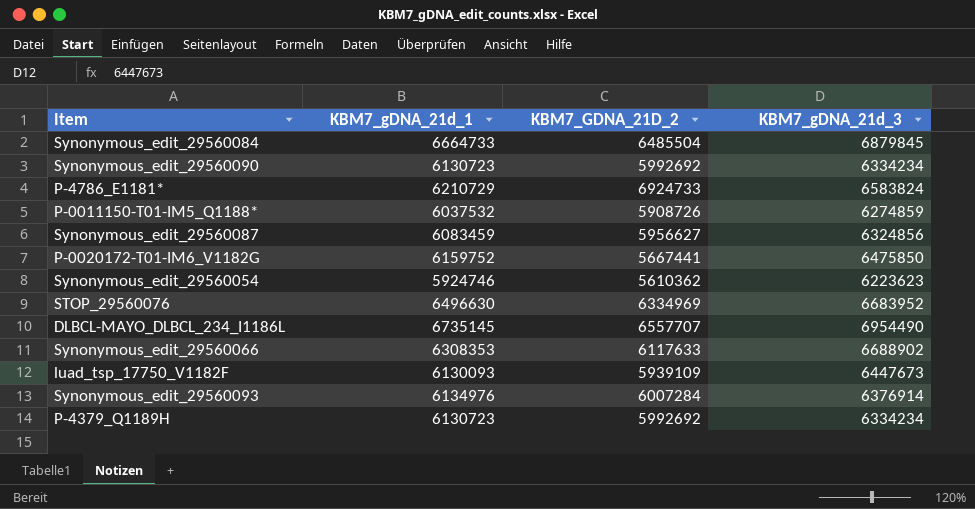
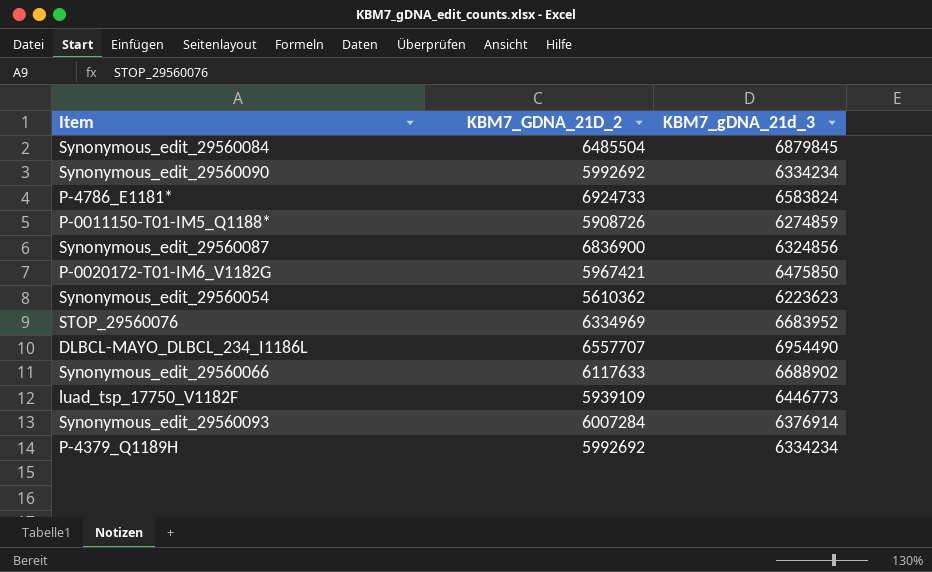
column KBM7_gDNA_21d_1 | position: 2 -> none
Synonymous_edit_29560087 | KBM7_GDNA_21D_2: 5956627 -> 6836900
P-0020172-T01-IM6_V1182G | KBM7_GDNA_21D_2: 5667441 -> 5967421
luad_tsp_17750_V1182F | KBM7_gDNA_21d_3: 6447673 -> 6446773

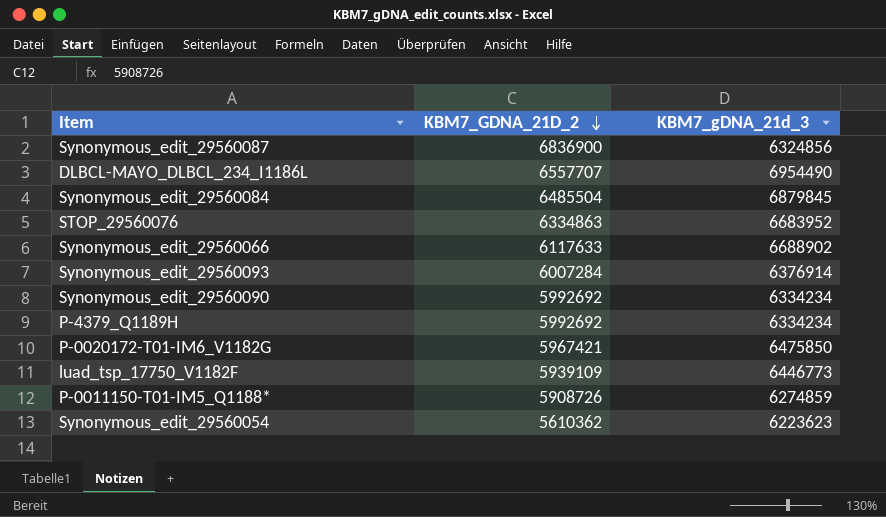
row order: none -> KBM7_GDNA_21D_2 descending
row P-4786_E1181*: 6924733 | 6583824 -> none
STOP_29560076 | KBM7_GDNA_21D_2: 6334969 -> 6334863

